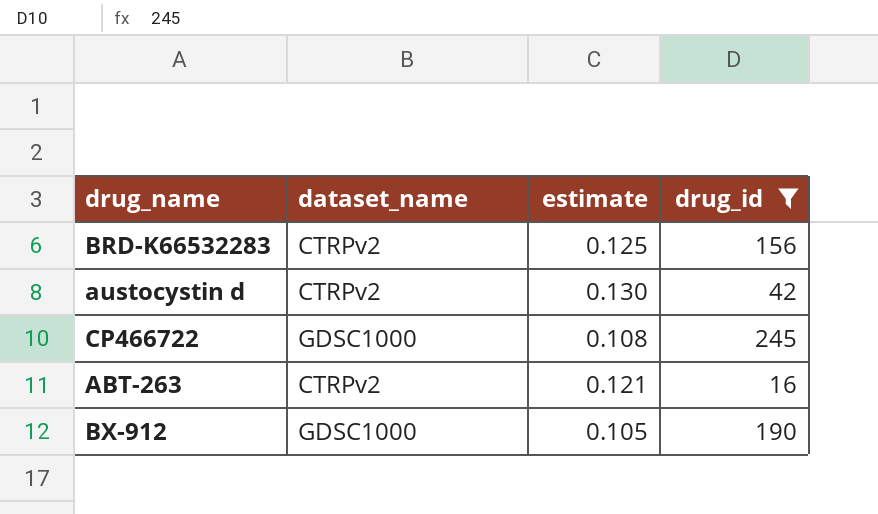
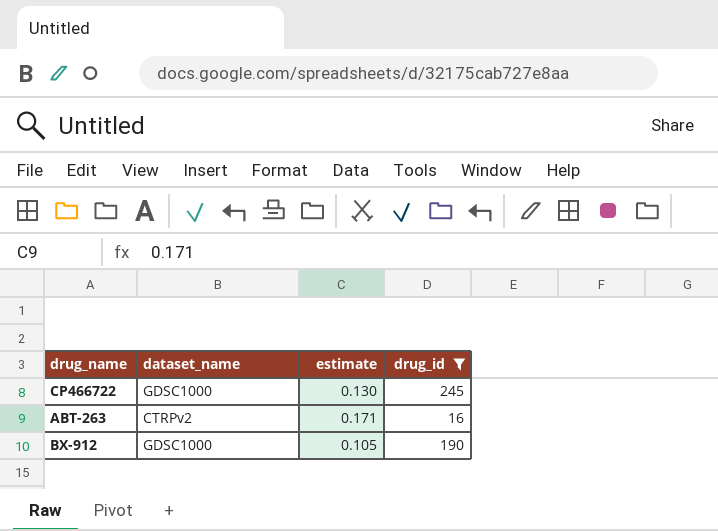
row BRD-K66532283: CTRPv2 | 0.125 | 156 -> none
row austocystin d: CTRPv2 | 0.130 | 42 -> none
CP466722 | estimate: 0.108 -> 0.130
ABT-263 | estimate: 0.121 -> 0.171

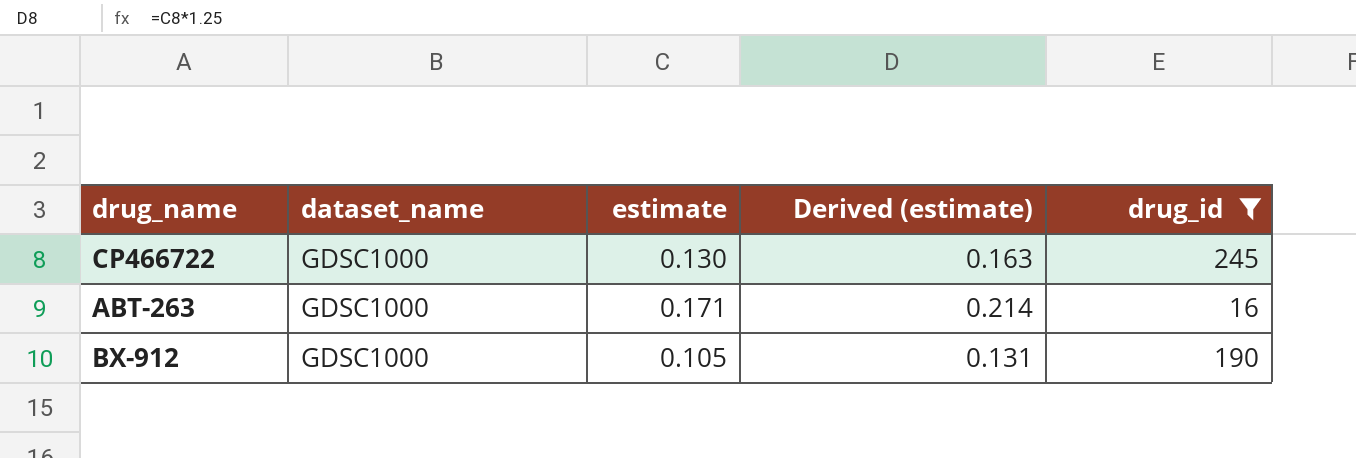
column Derived (estimate) | formula: none -> [estimate] * 1.25
ABT-263 | dataset_name: CTRPv2 -> GDSC1000

